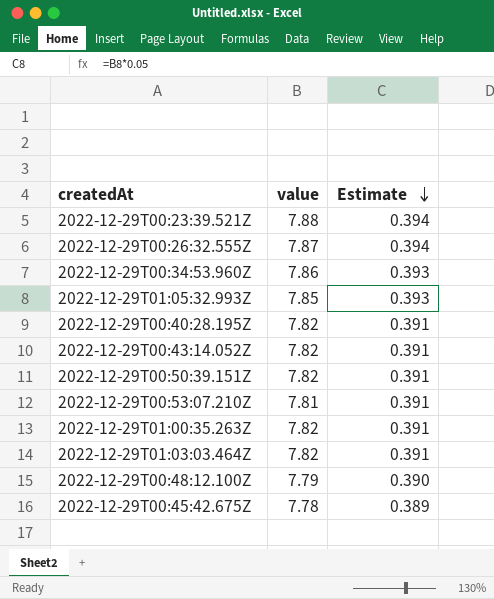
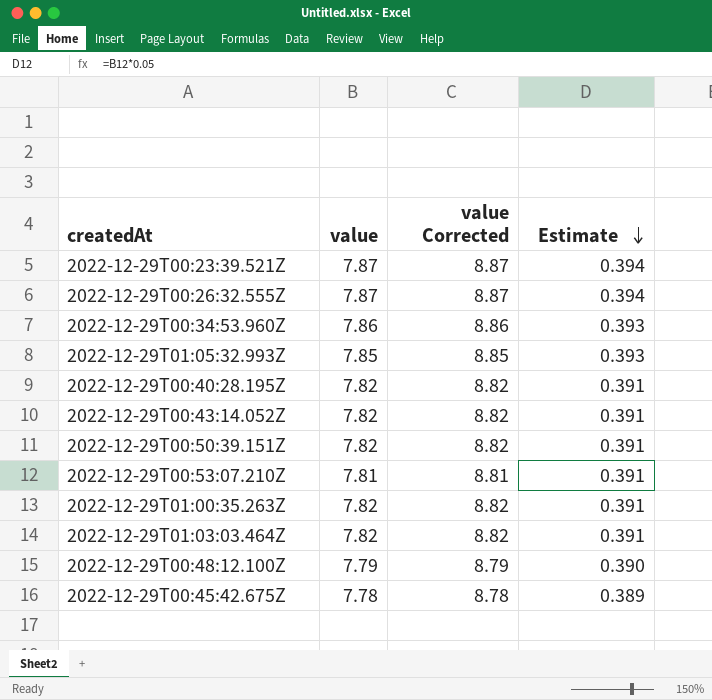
column value Corrected | formula: none -> [value] + 1
2022-12-29T00:23:39.521Z | value: 7.88 -> 7.87

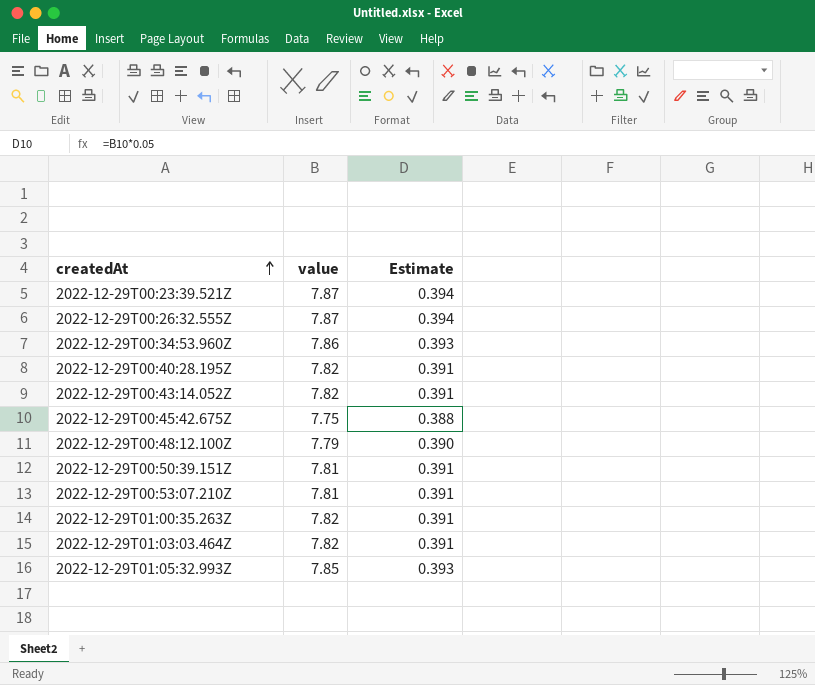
row order: Estimate descending -> createdAt ascending
column value Corrected | formula: [value] + 1 -> none
2022-12-29T00:45:42.675Z | value: 7.78 -> 7.75
2022-12-29T00:45:42.675Z | Estimate: 0.389 -> 0.388
2022-12-29T00:50:39.151Z | value: 7.82 -> 7.81

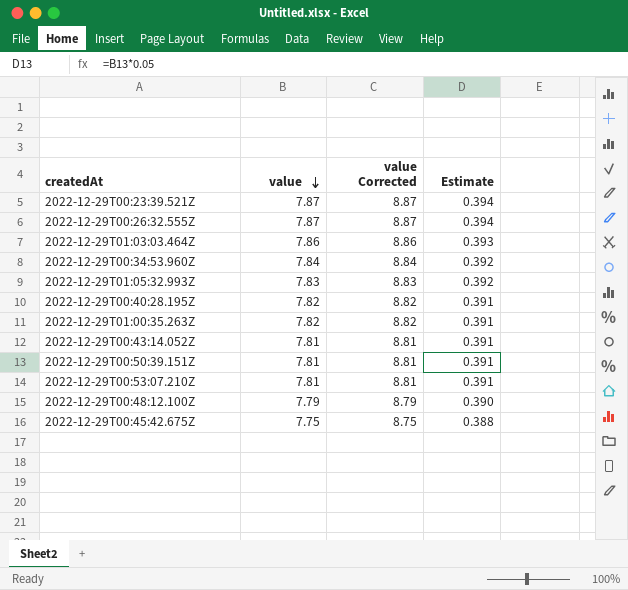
row order: createdAt ascending -> value descending
column value Corrected | formula: none -> [value] + 1
2022-12-29T01:03:03.464Z | value: 7.82 -> 7.86
2022-12-29T01:03:03.464Z | Estimate: 0.391 -> 0.393
2022-12-29T00:34:53.960Z | value: 7.86 -> 7.84
2022-12-29T00:34:53.960Z | Estimate: 0.393 -> 0.392
2022-12-29T01:05:32.993Z | value: 7.85 -> 7.83
2022-12-29T01:05:32.993Z | Estimate: 0.393 -> 0.392
2022-12-29T00:43:14.052Z | value: 7.82 -> 7.81

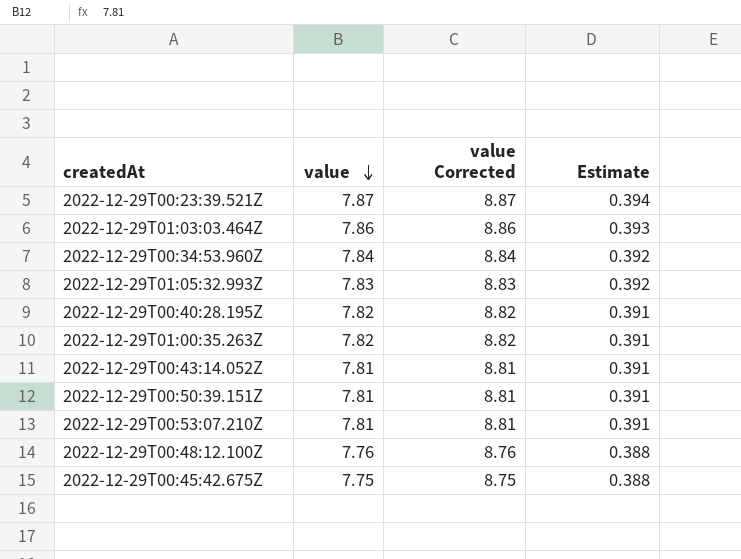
row 2022-12-29T00:26:32.555Z: 7.87 | 8.87 | 0.394 -> none
2022-12-29T00:48:12.100Z | value: 7.79 -> 7.76
2022-12-29T00:48:12.100Z | value Corrected: 8.79 -> 8.76
2022-12-29T00:48:12.100Z | Estimate: 0.390 -> 0.388

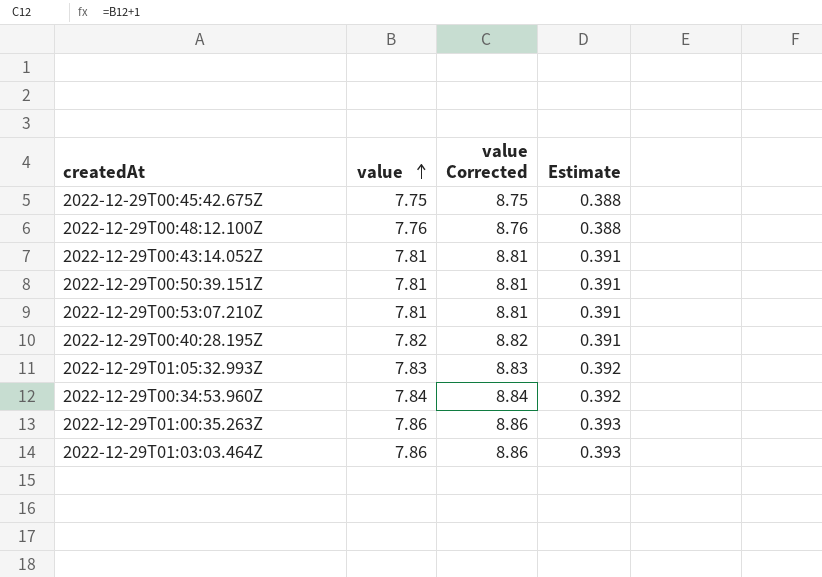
row order: value descending -> value ascending
row 2022-12-29T00:23:39.521Z: 7.87 | 8.87 | 0.394 -> none
2022-12-29T01:00:35.263Z | value: 7.82 -> 7.86
2022-12-29T01:00:35.263Z | value Corrected: 8.82 -> 8.86
2022-12-29T01:00:35.263Z | Estimate: 0.391 -> 0.393

